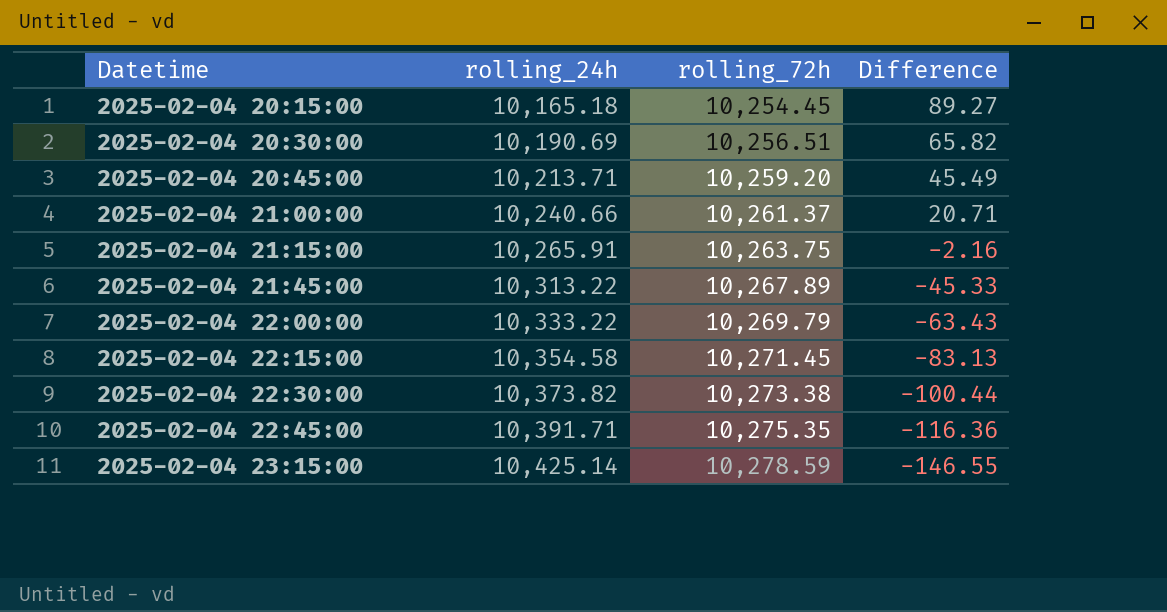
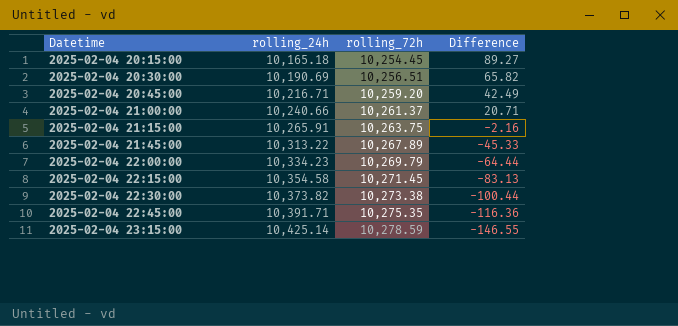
2025-02-04 20:45:00 | rolling_24h: 10,213.71 -> 10,216.71
2025-02-04 20:45:00 | Difference: 45.49 -> 42.49
2025-02-04 22:00:00 | rolling_24h: 10,333.22 -> 10,334.23
2025-02-04 22:00:00 | Difference: -63.43 -> -64.44

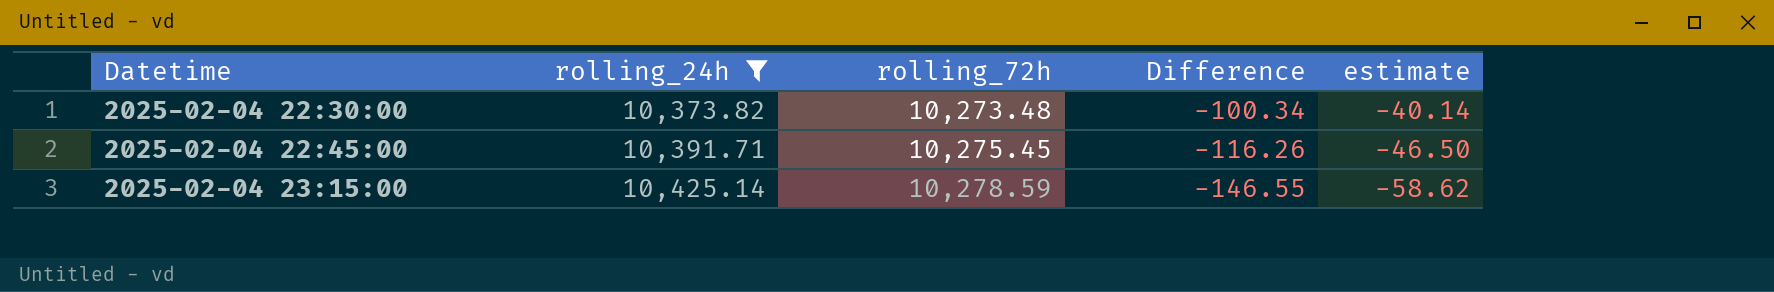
filter: none -> rolling_24h >= 10,373.82
column estimate | formula: none -> [Difference] * 0.4
2025-02-04 22:30:00 | rolling_72h: 10,273.38 -> 10,273.48
2025-02-04 22:30:00 | Difference: -100.44 -> -100.34
2025-02-04 22:45:00 | rolling_72h: 10,275.35 -> 10,275.45
2025-02-04 22:45:00 | Difference: -116.36 -> -116.26

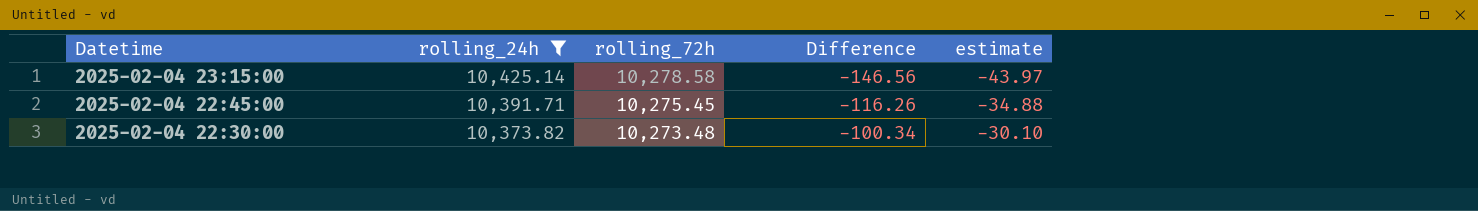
row order: Datetime ascending -> Datetime descending
column estimate | formula: [Difference] * 0.4 -> [Difference] * 0.3
2025-02-04 23:15:00 | rolling_72h: 10,278.59 -> 10,278.58
2025-02-04 23:15:00 | Difference: -146.55 -> -146.56

